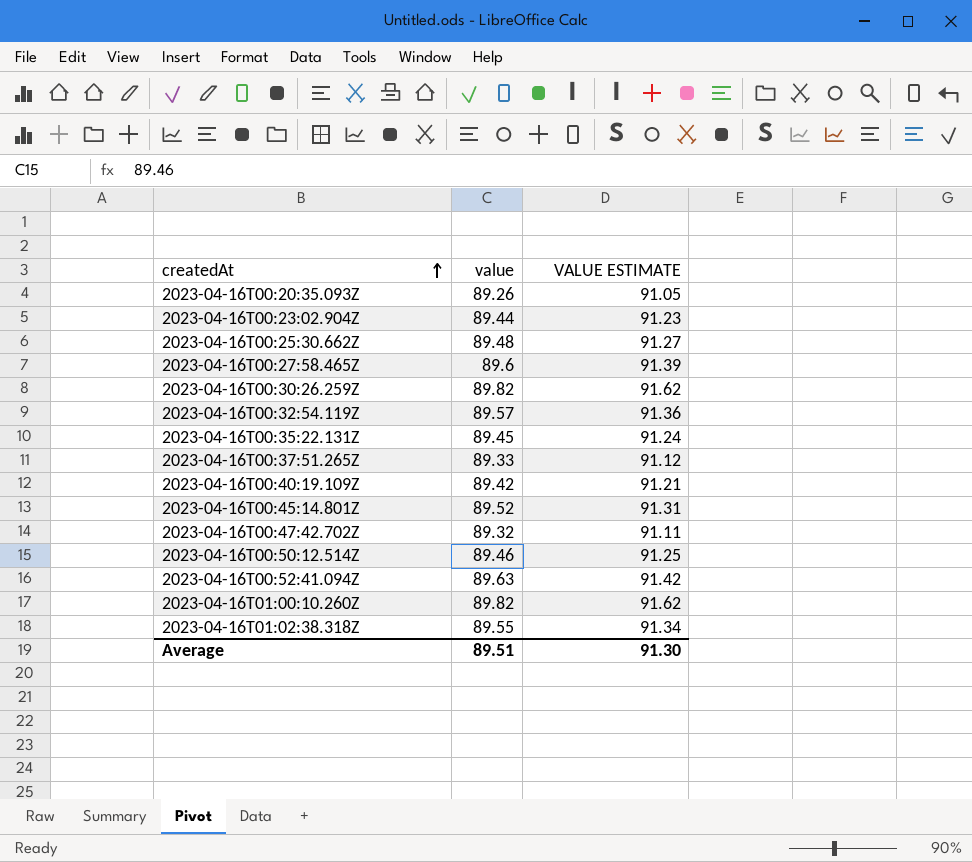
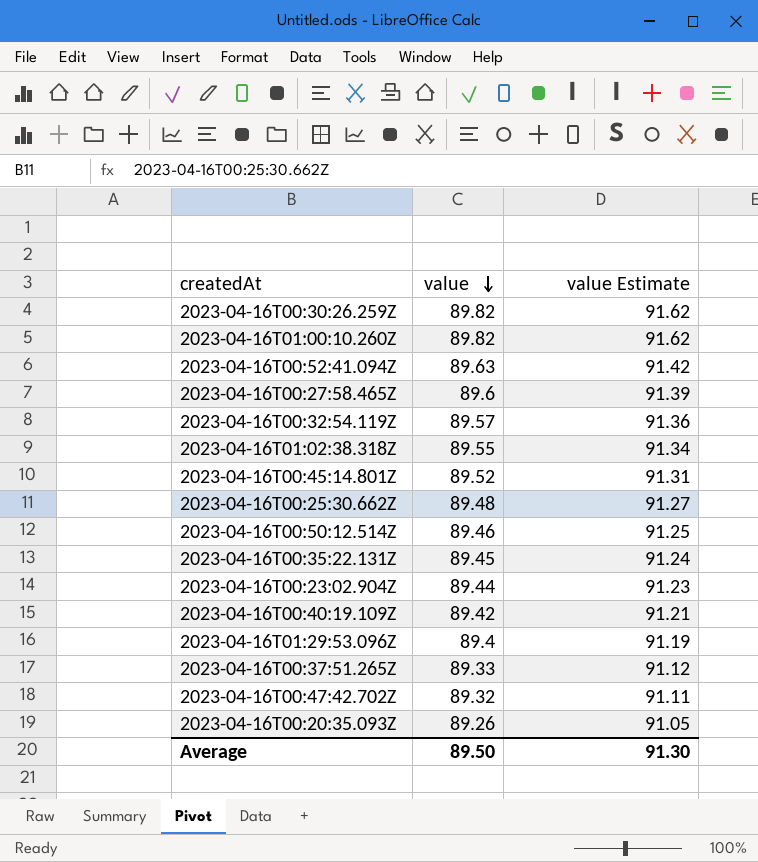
row order: createdAt ascending -> value descending
column name: VALUE ESTIMATE -> value Estimate
row 2023-04-16T01:29:53.096Z: none -> 89.4 | 91.19
Average | value: 89.51 -> 89.50

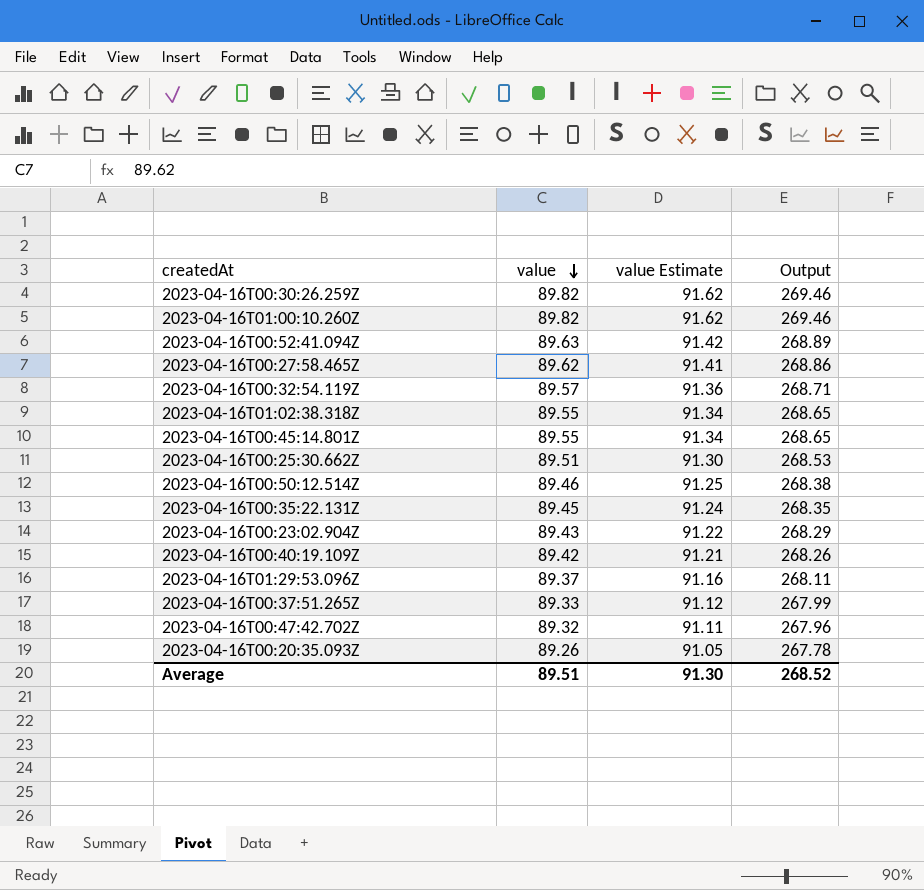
column Output | formula: none -> [value] * 3
2023-04-16T00:27:58.465Z | value: 89.6 -> 89.62
2023-04-16T00:27:58.465Z | value Estimate: 91.39 -> 91.41
2023-04-16T00:45:14.801Z | value: 89.52 -> 89.55
2023-04-16T00:45:14.801Z | value Estimate: 91.31 -> 91.34
2023-04-16T00:25:30.662Z | value: 89.48 -> 89.51
2023-04-16T00:25:30.662Z | value Estimate: 91.27 -> 91.30
2023-04-16T00:23:02.904Z | value: 89.44 -> 89.43
2023-04-16T00:23:02.904Z | value Estimate: 91.23 -> 91.22
2023-04-16T01:29:53.096Z | value: 89.4 -> 89.37
2023-04-16T01:29:53.096Z | value Estimate: 91.19 -> 91.16
Average | value: 89.50 -> 89.51

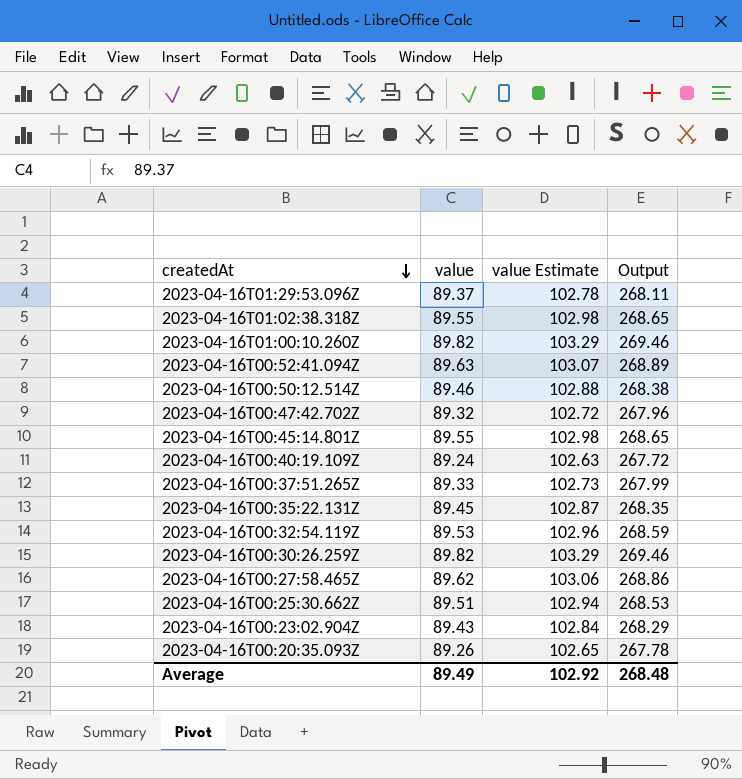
row order: value descending -> createdAt descending
column value Estimate | formula: [value] * 1.02 -> [value] * 1.15
2023-04-16T00:40:19.109Z | value: 89.42 -> 89.24
2023-04-16T00:40:19.109Z | Output: 268.26 -> 267.72
2023-04-16T00:32:54.119Z | value: 89.57 -> 89.53
2023-04-16T00:32:54.119Z | Output: 268.71 -> 268.59
Average | value: 89.51 -> 89.49
Average | value Estimate: 91.30 -> 102.92
Average | Output: 268.52 -> 268.48

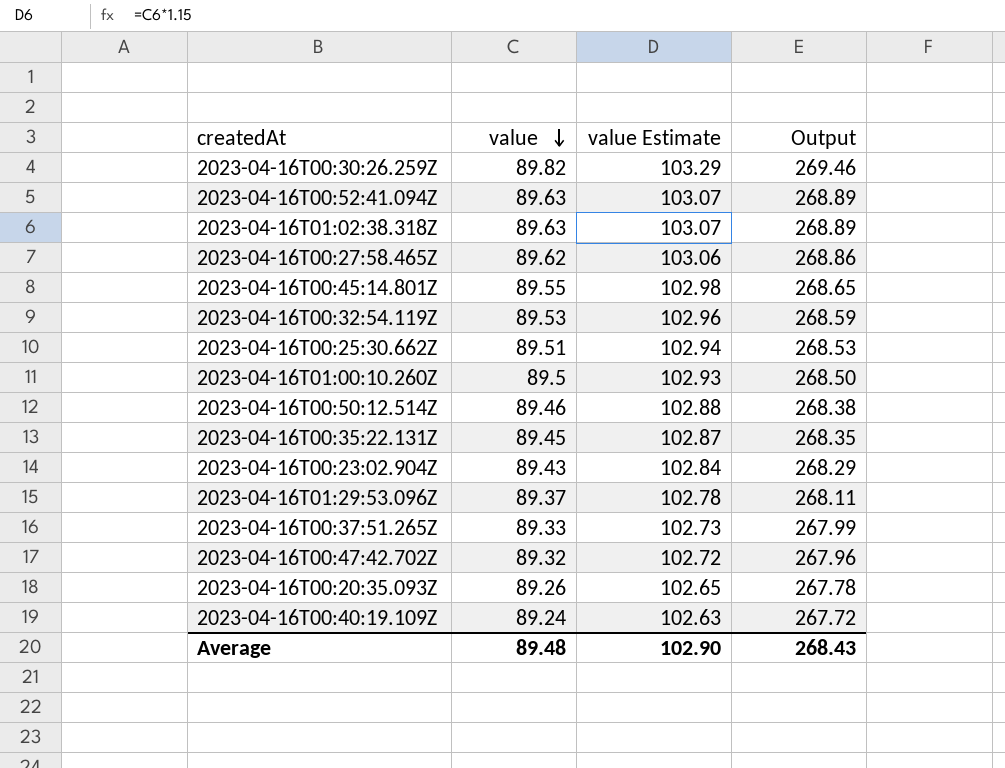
row order: createdAt descending -> value descending
2023-04-16T01:02:38.318Z | value: 89.55 -> 89.63
2023-04-16T01:02:38.318Z | value Estimate: 102.98 -> 103.07
2023-04-16T01:02:38.318Z | Output: 268.65 -> 268.89
2023-04-16T01:00:10.260Z | value: 89.82 -> 89.5
2023-04-16T01:00:10.260Z | value Estimate: 103.29 -> 102.93
2023-04-16T01:00:10.260Z | Output: 269.46 -> 268.50
Average | value: 89.49 -> 89.48
Average | value Estimate: 102.92 -> 102.90
Average | Output: 268.48 -> 268.43

